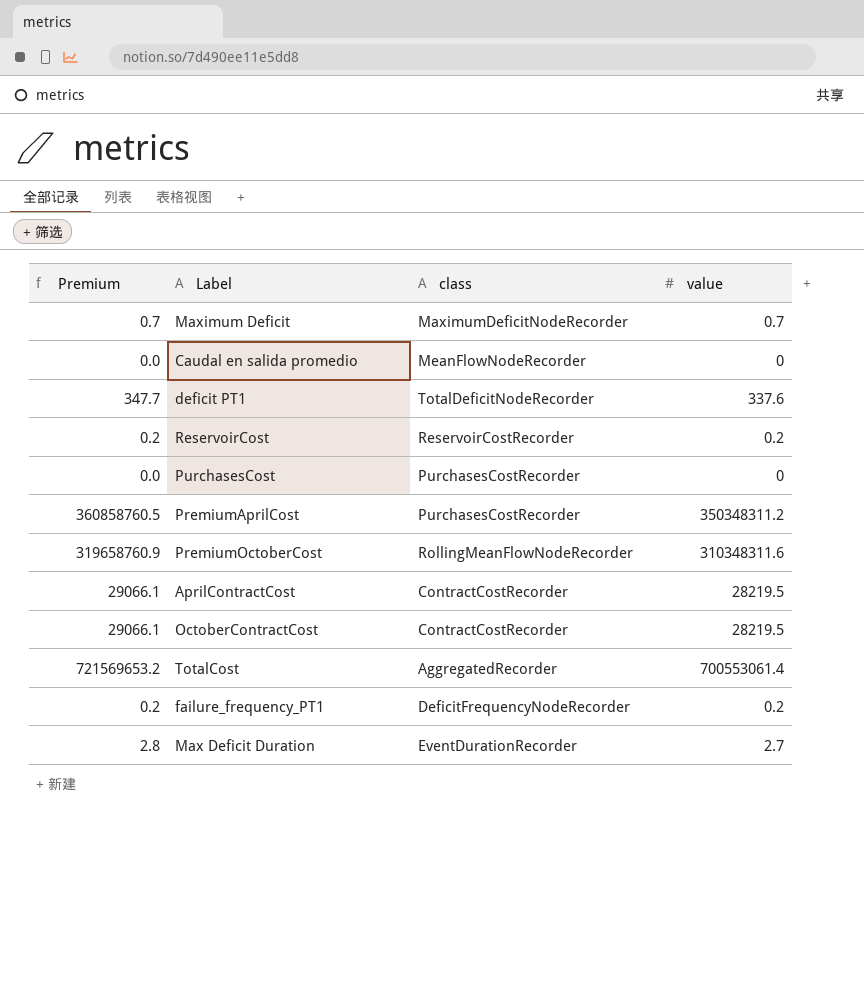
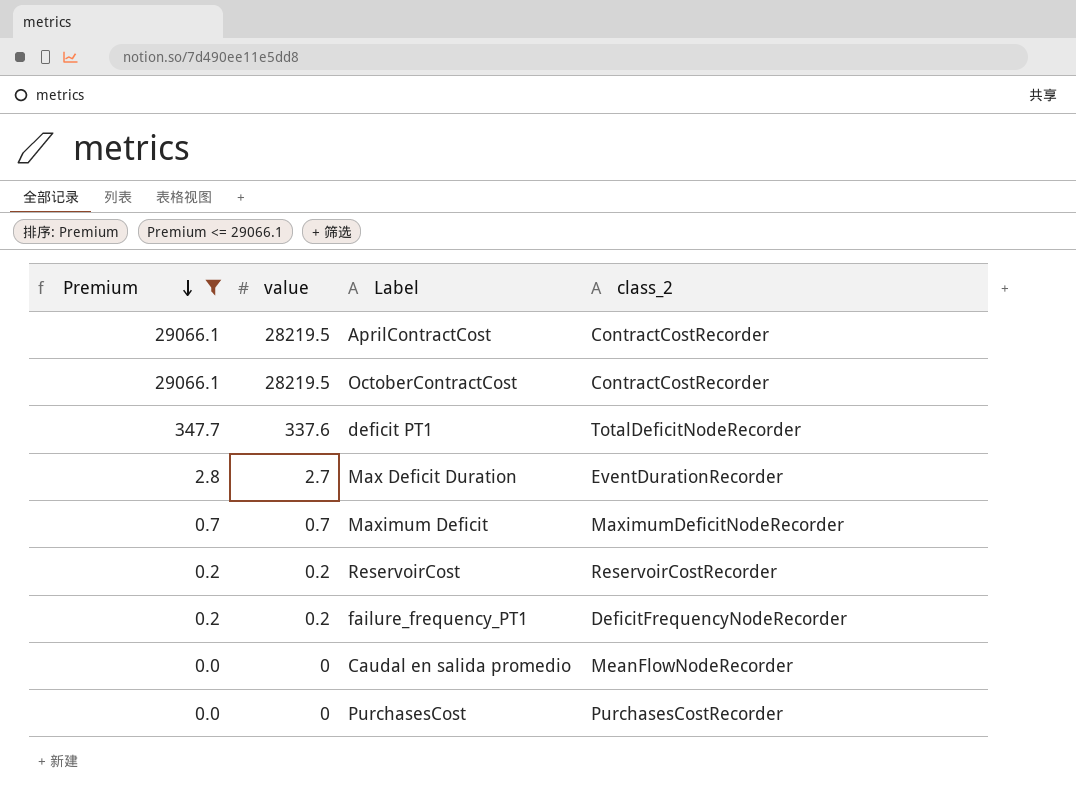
filter: none -> Premium <= 29066.1
row order: none -> Premium descending
column value | position: 4 -> 2
column name: class -> class_2

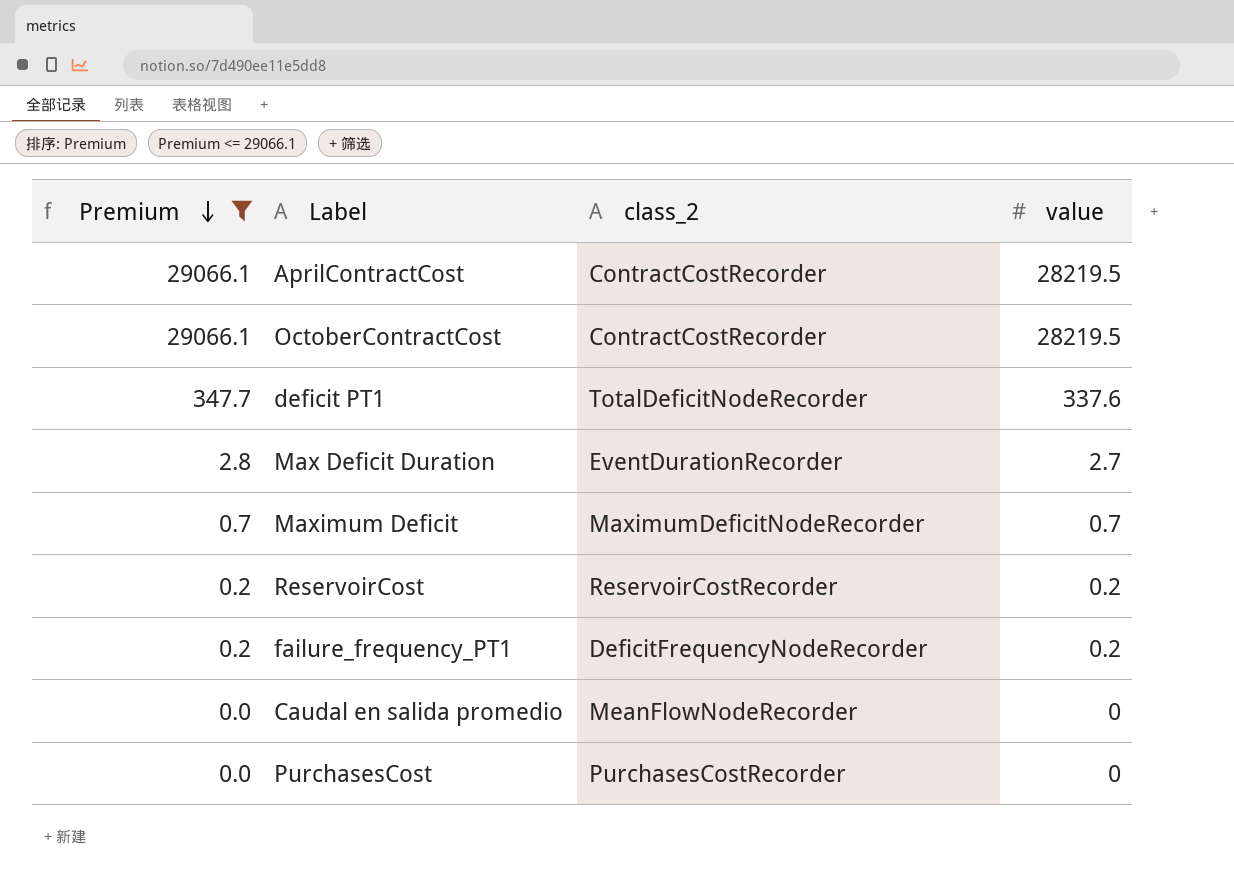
column value | position: 2 -> 4

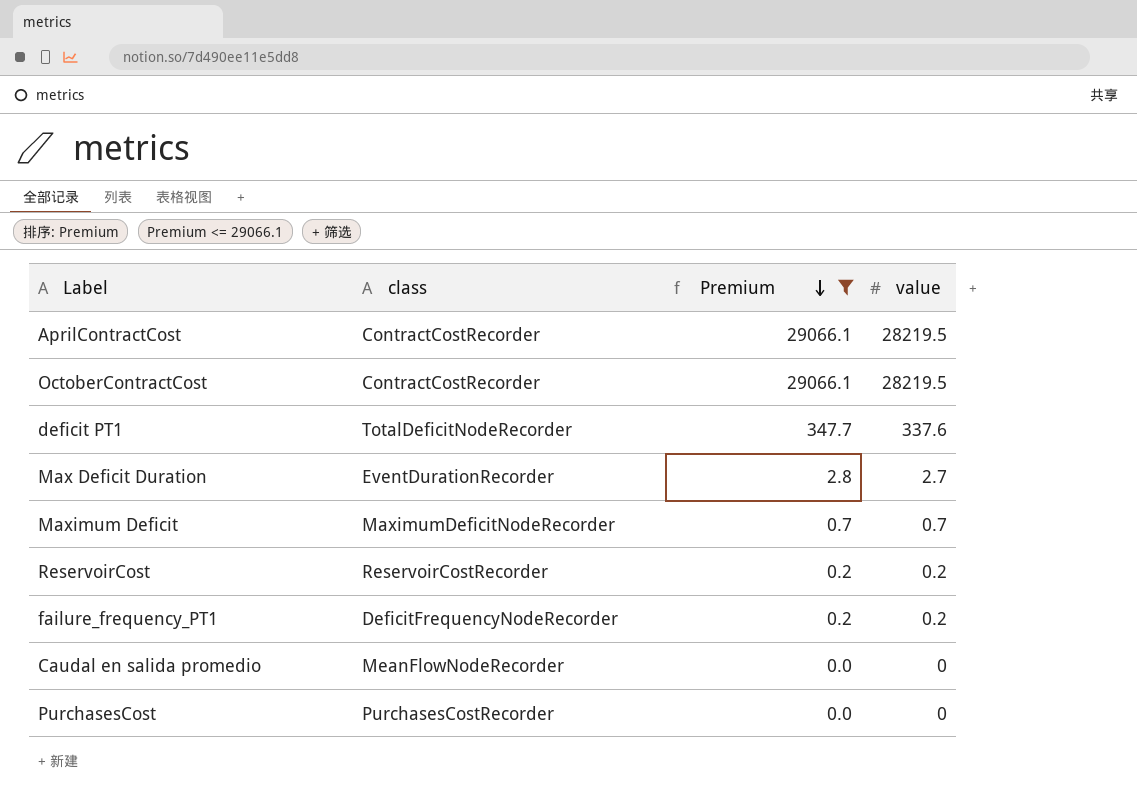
column name: class_2 -> class
column Premium | position: 1 -> 3

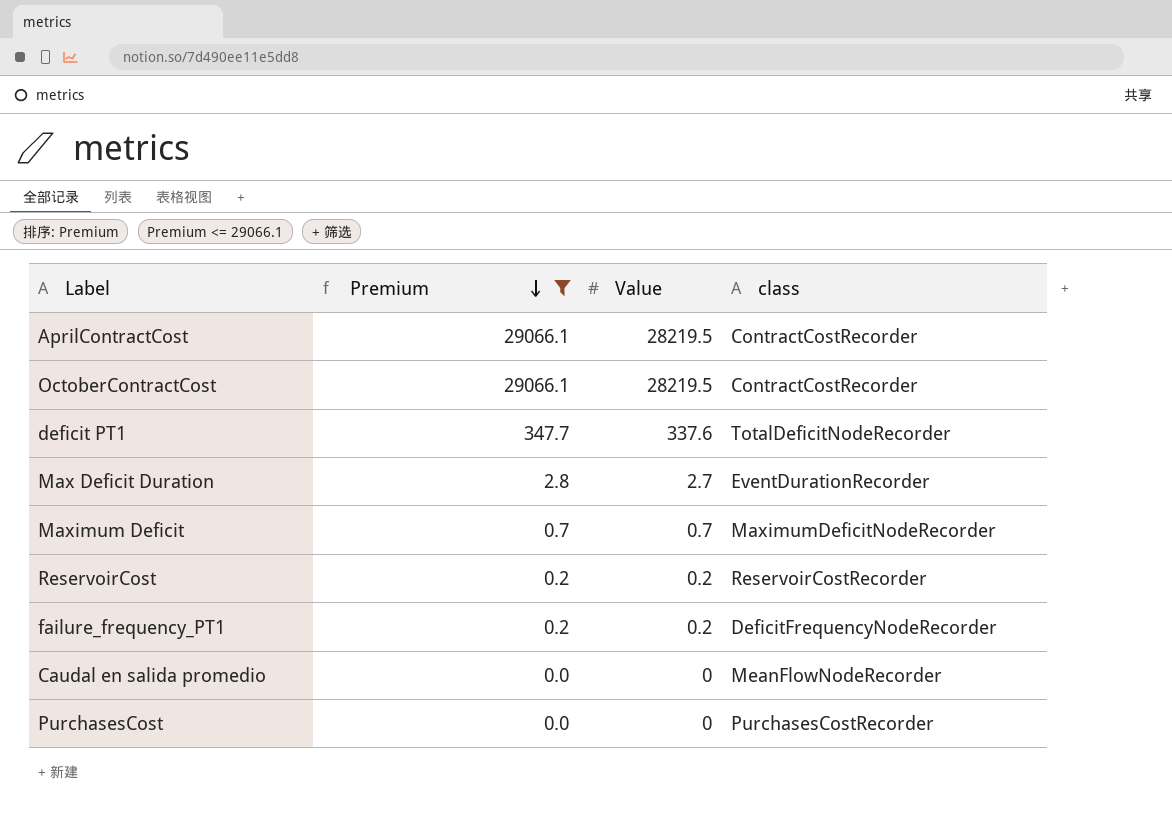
column name: value -> Value
column class | position: 2 -> 4

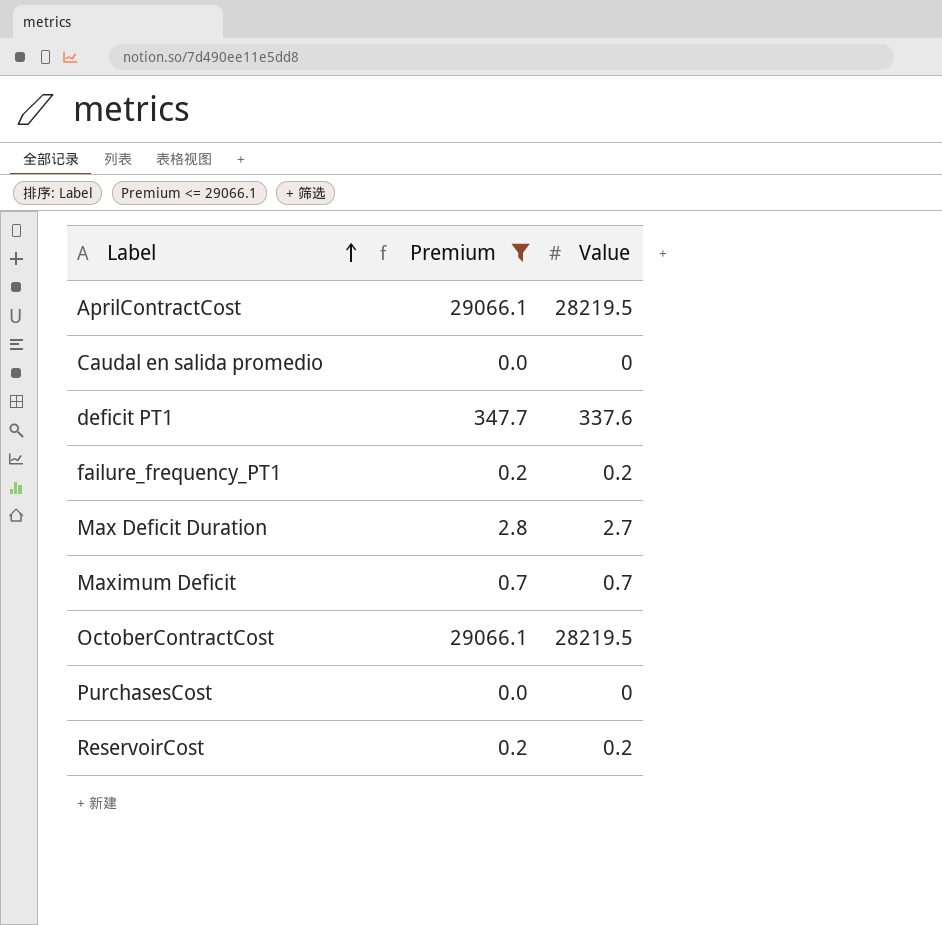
row order: Premium descending -> Label ascending
column class | position: 4 -> none

